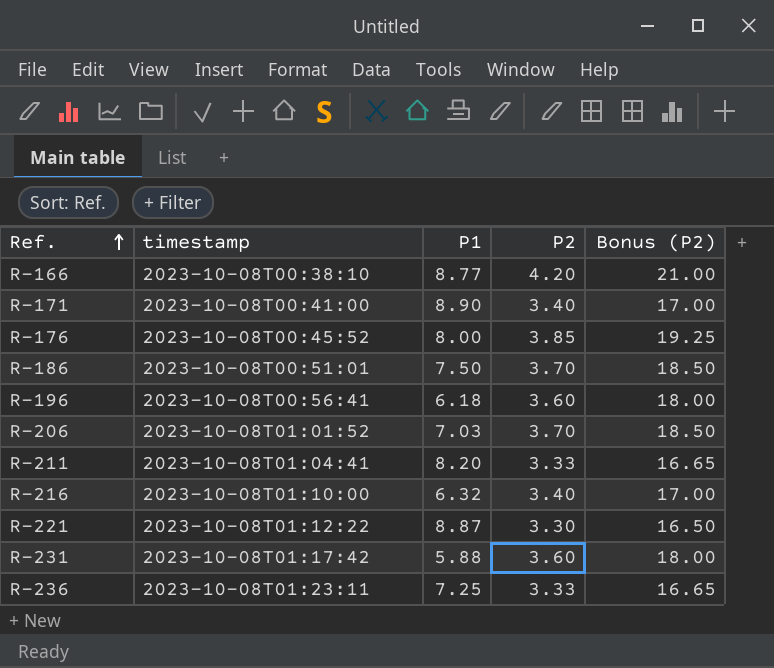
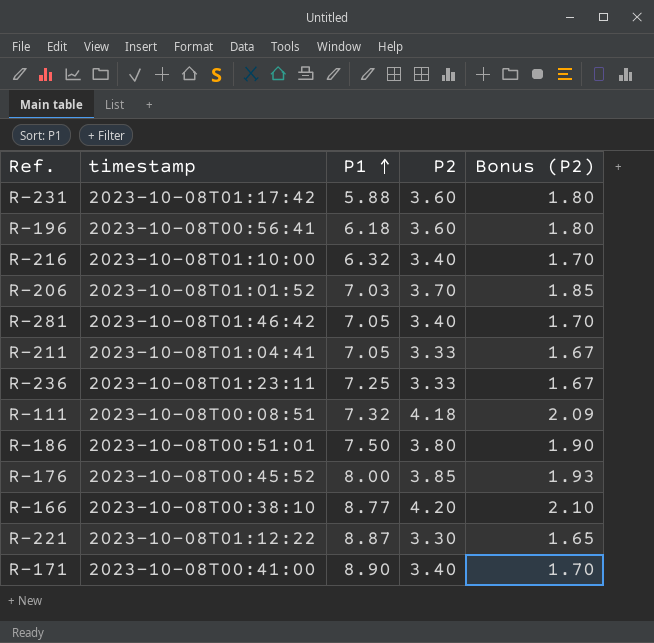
row order: Ref. ascending -> P1 ascending
column Bonus (P2) | formula: [P2] * 5 -> [P2] * 0.5
row R-281: none -> 2023-10-08T01:46:42 | 7.05 | 3.40 | 1.70
R-211 | P1: 8.20 -> 7.05
row R-111: none -> 2023-10-08T00:08:51 | 7.32 | 4.18 | 2.09
R-186 | P2: 3.70 -> 3.80

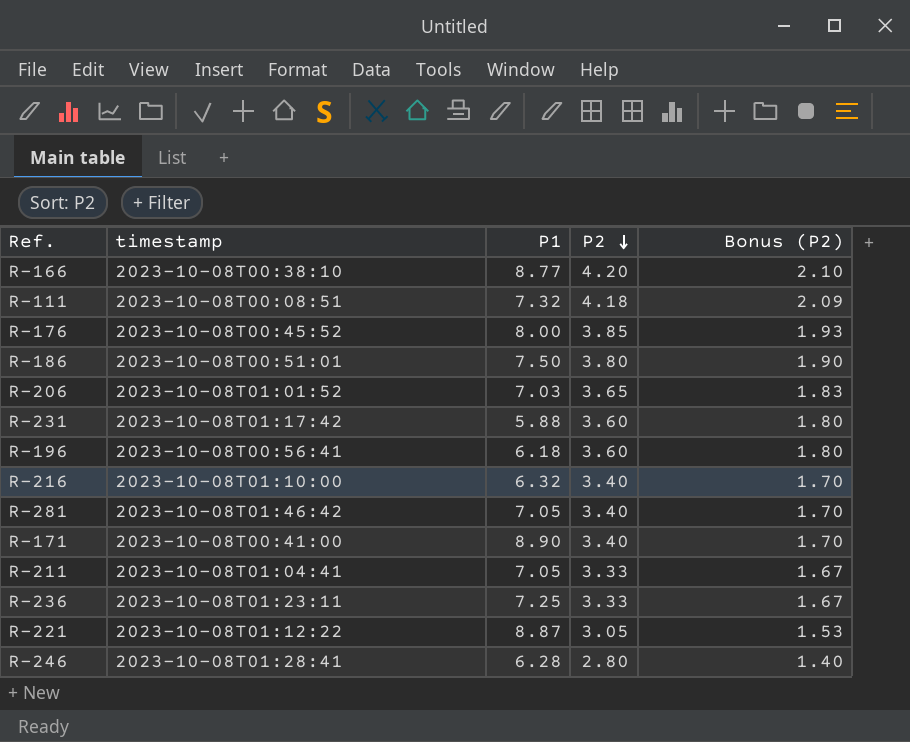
row order: P1 ascending -> P2 descending
R-206 | P2: 3.70 -> 3.65
R-206 | Bonus (P2): 1.85 -> 1.83
R-221 | P2: 3.30 -> 3.05
R-221 | Bonus (P2): 1.65 -> 1.53
row R-246: none -> 2023-10-08T01:28:41 | 6.28 | 2.80 | 1.40

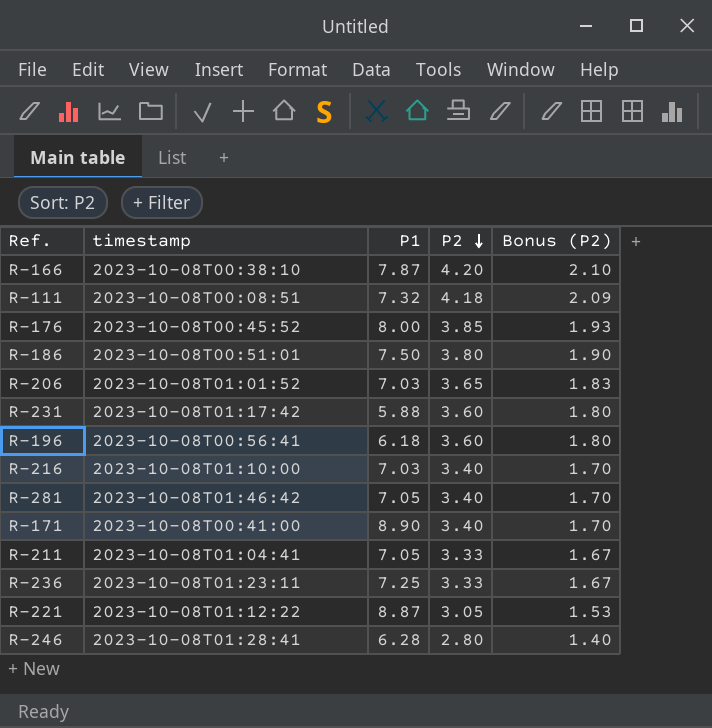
R-166 | P1: 8.77 -> 7.87
R-216 | P1: 6.32 -> 7.03

